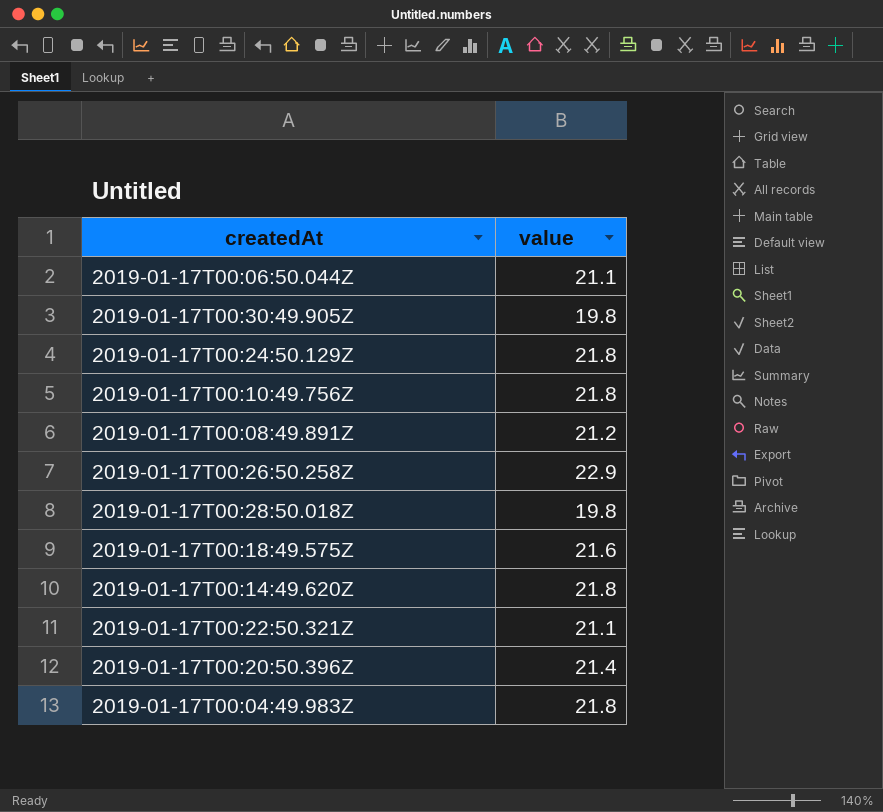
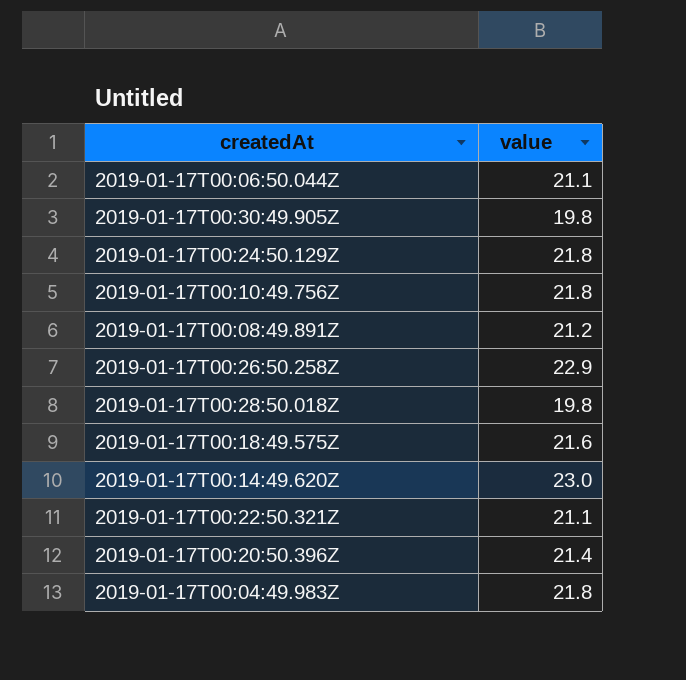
2019-01-17T00:14:49.620Z | value: 21.8 -> 23.0

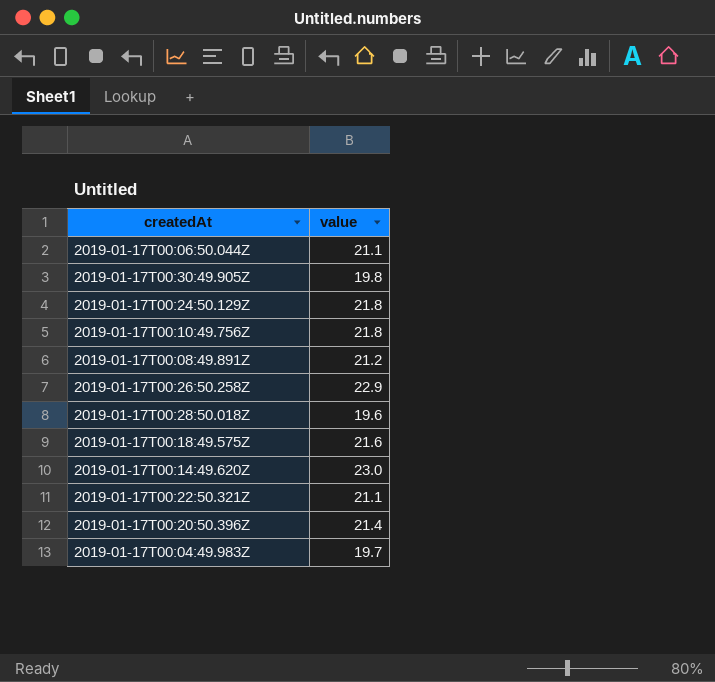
2019-01-17T00:28:50.018Z | value: 19.8 -> 19.6
2019-01-17T00:04:49.983Z | value: 21.8 -> 19.7

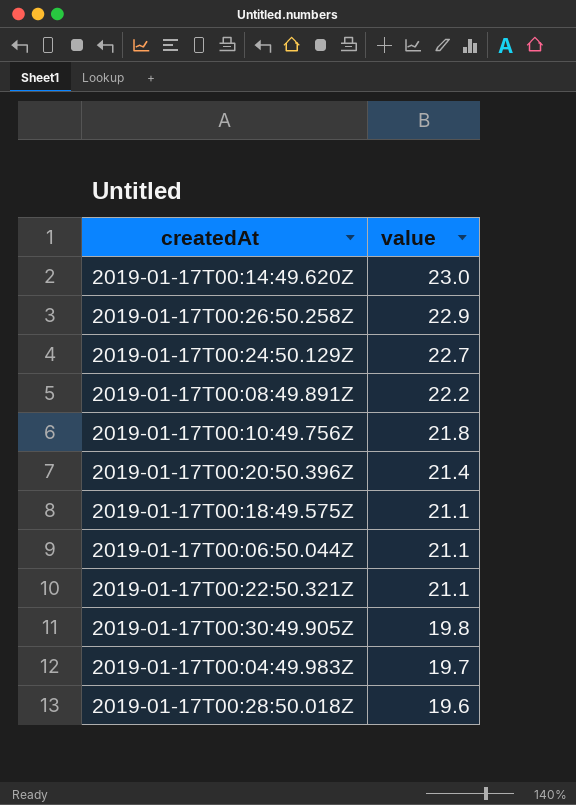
row order: none -> value descending
2019-01-17T00:24:50.129Z | value: 21.8 -> 22.7
2019-01-17T00:08:49.891Z | value: 21.2 -> 22.2
2019-01-17T00:18:49.575Z | value: 21.6 -> 21.1

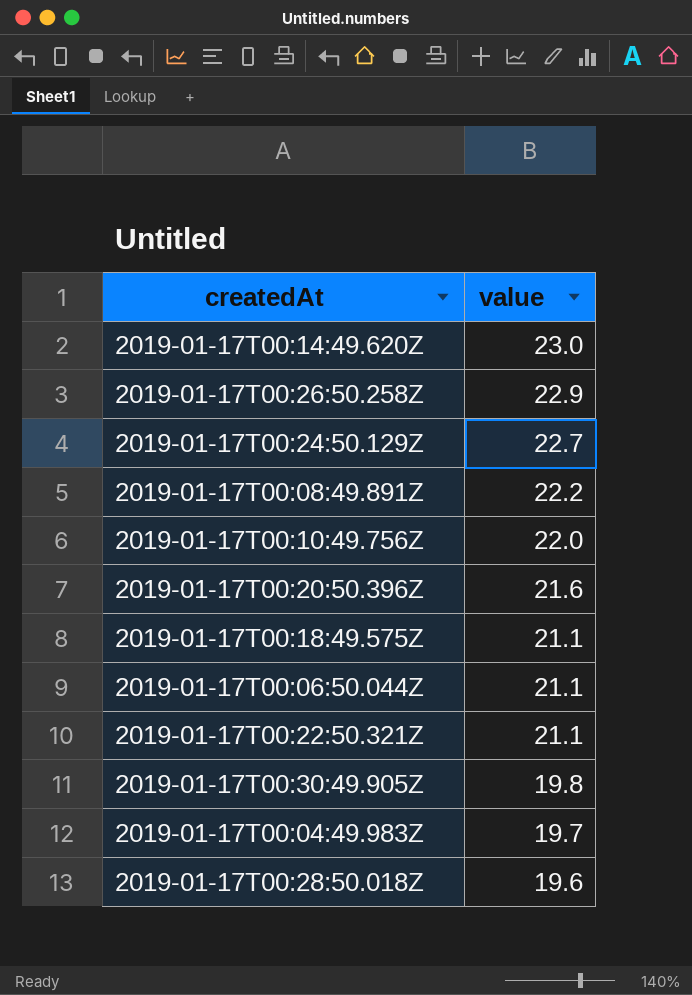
2019-01-17T00:10:49.756Z | value: 21.8 -> 22.0
2019-01-17T00:20:50.396Z | value: 21.4 -> 21.6

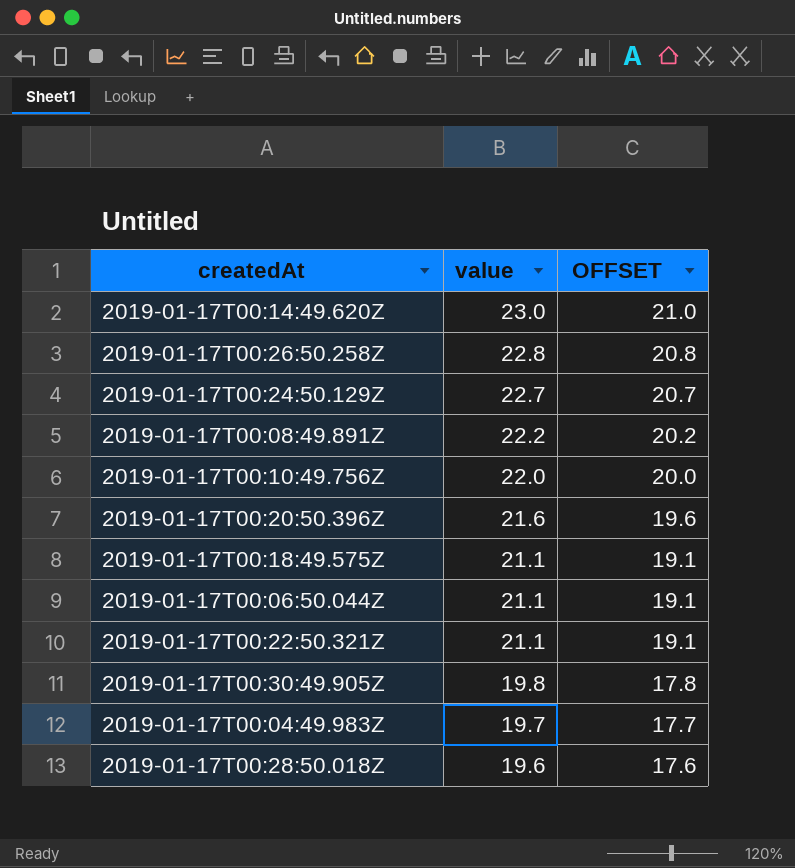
column OFFSET | formula: none -> [value] - 2
2019-01-17T00:26:50.258Z | value: 22.9 -> 22.8

